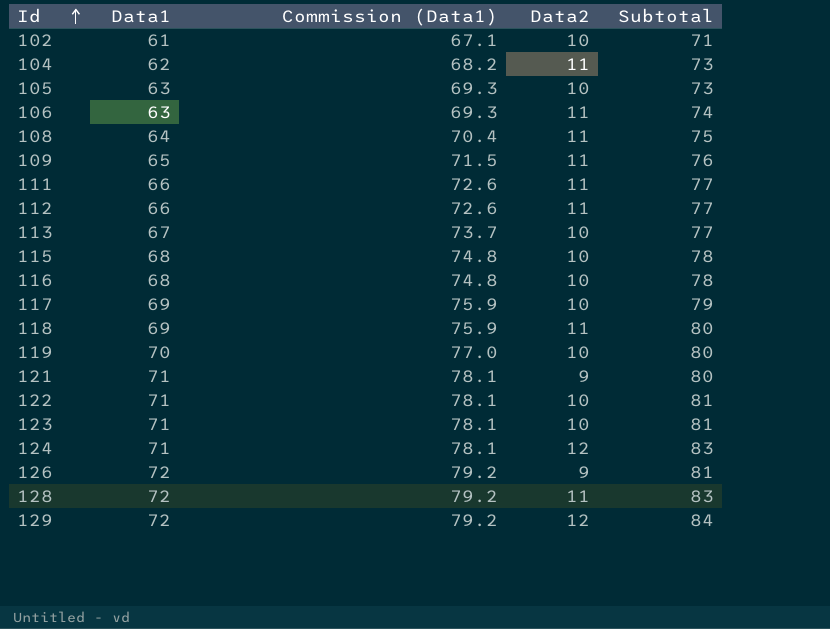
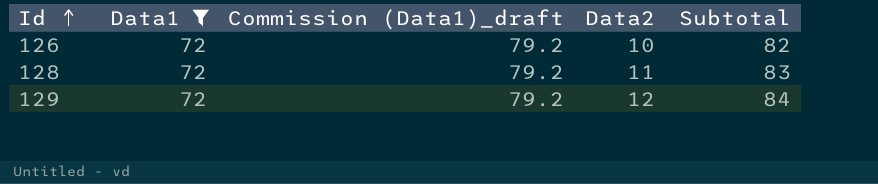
filter: none -> Data1 = 72
column name: Commission (Data1) -> Commission (Data1)_draft
126 | Data2: 9 -> 10
126 | Subtotal: 81 -> 82

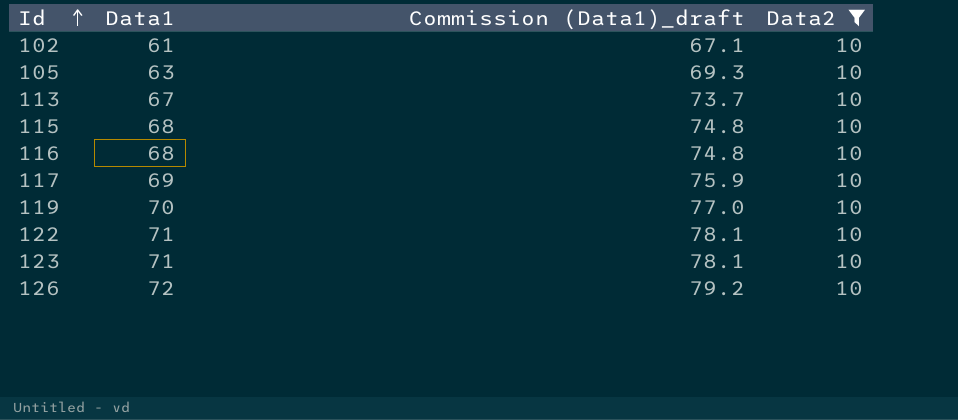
filter: Data1 = 72 -> Data2 = 10
column Subtotal | formula: [Data1] + [Data2] -> none

